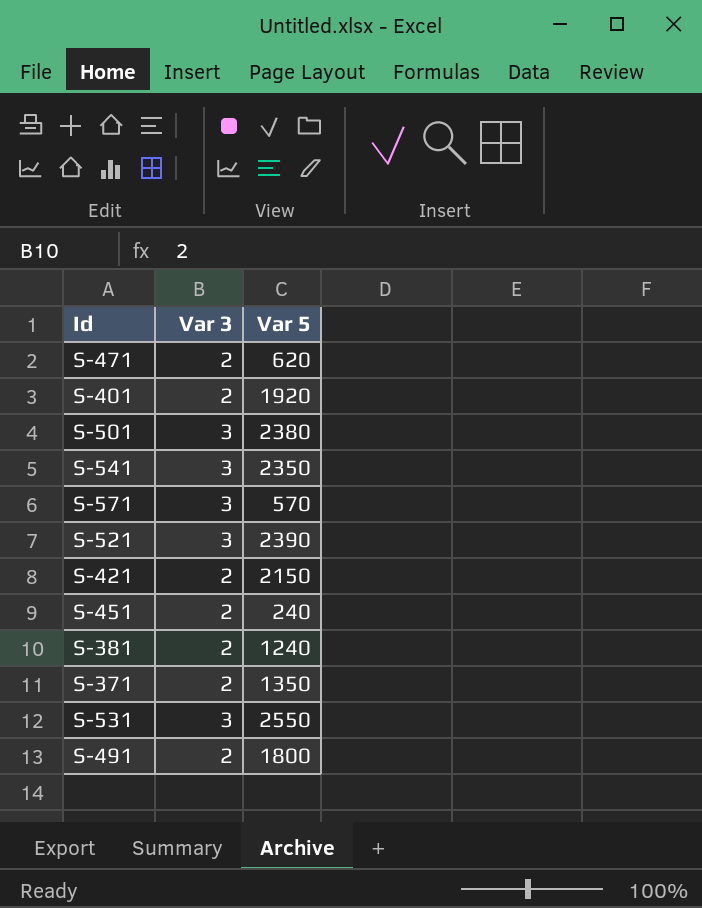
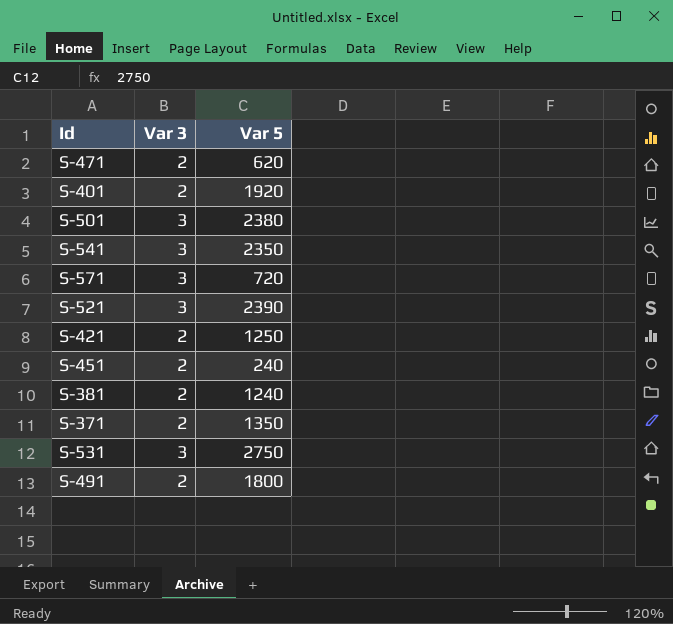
S-571 | Var 5: 570 -> 720
S-421 | Var 5: 2150 -> 1250
S-531 | Var 5: 2550 -> 2750

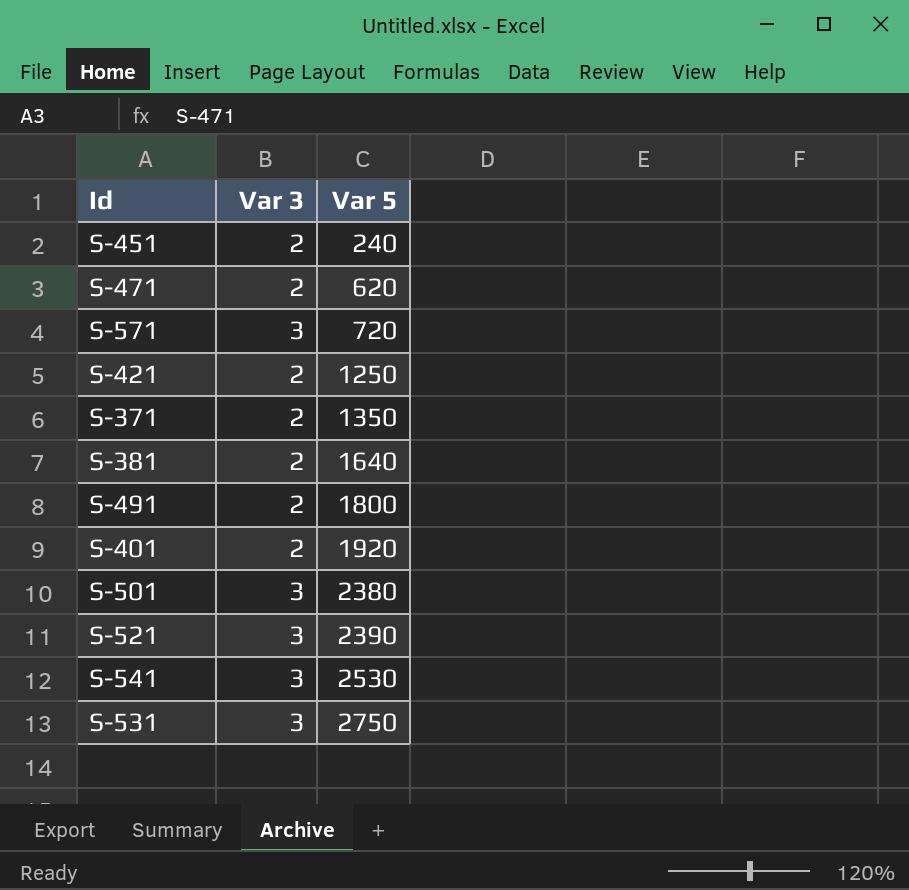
row order: none -> Var 5 ascending
S-381 | Var 5: 1240 -> 1640
S-541 | Var 5: 2350 -> 2530

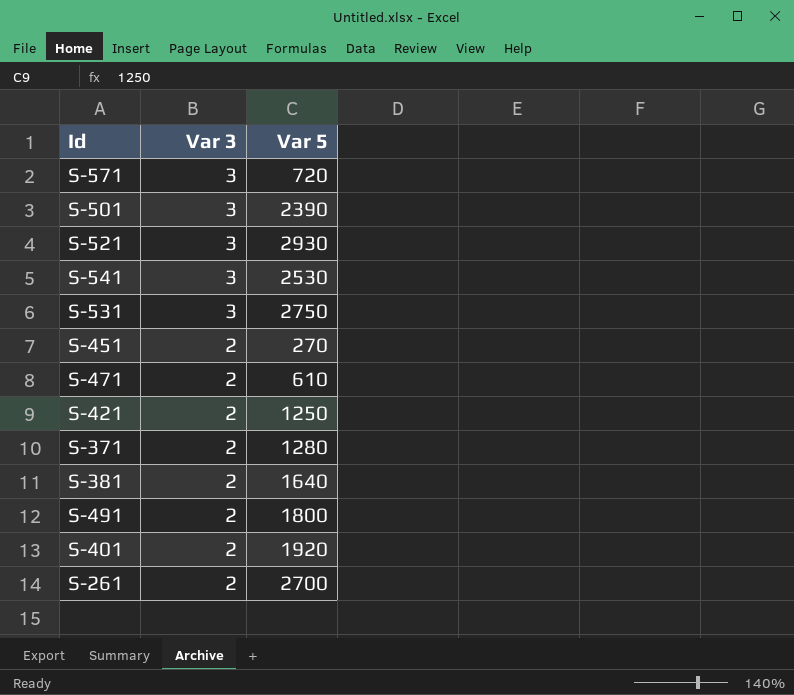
row order: Var 5 ascending -> Var 3 descending
S-501 | Var 5: 2380 -> 2390
S-521 | Var 5: 2390 -> 2930
S-451 | Var 5: 240 -> 270
S-471 | Var 5: 620 -> 610
S-371 | Var 5: 1350 -> 1280
row S-261: none -> 2 | 2700

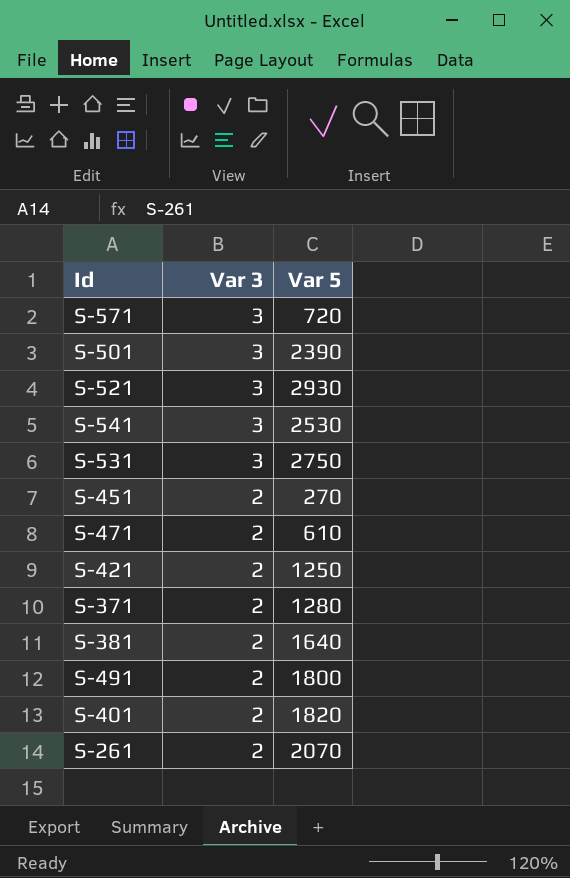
S-401 | Var 5: 1920 -> 1820
S-261 | Var 5: 2700 -> 2070

